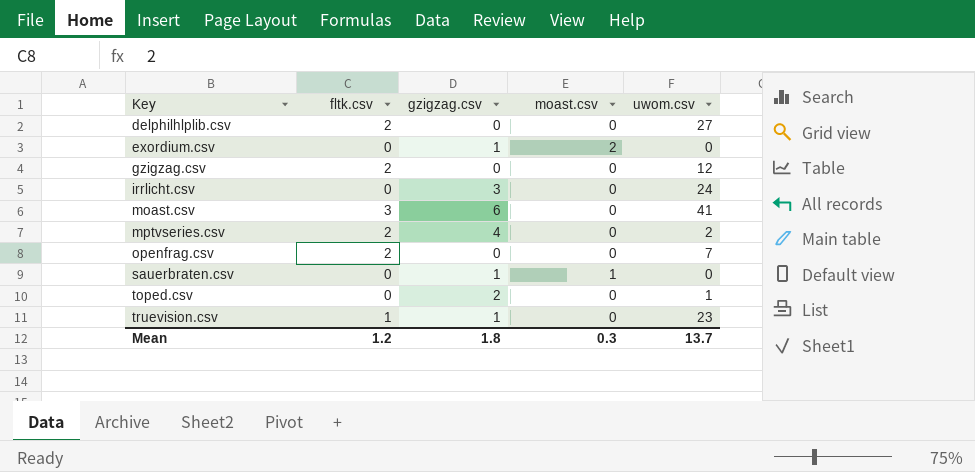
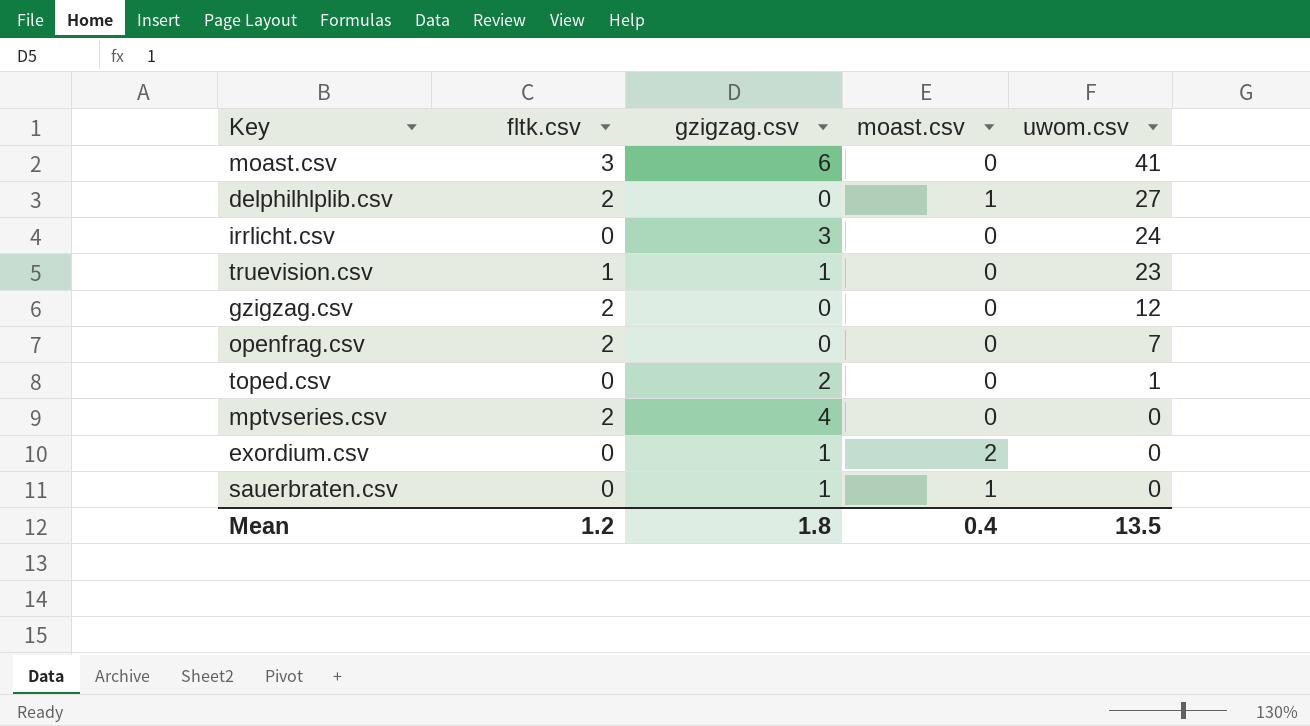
row order: Key ascending -> uwom.csv descending
delphilhlplib.csv | moast.csv: 0 -> 1
mptvseries.csv | uwom.csv: 2 -> 0
Mean | moast.csv: 0.3 -> 0.4
Mean | uwom.csv: 13.7 -> 13.5

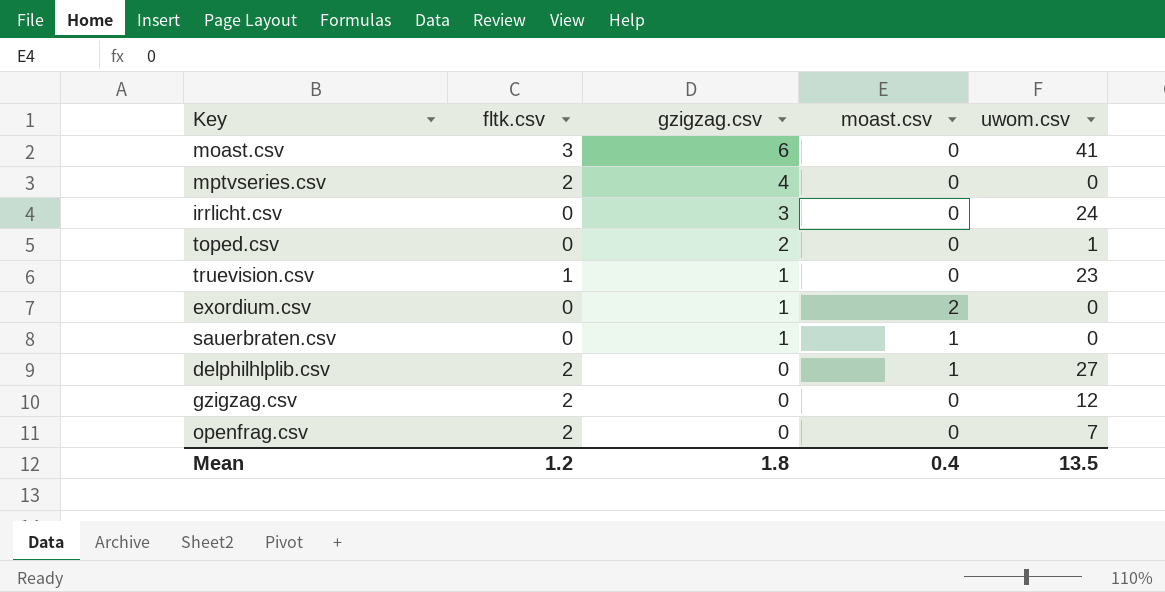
row order: uwom.csv descending -> gzigzag.csv descending

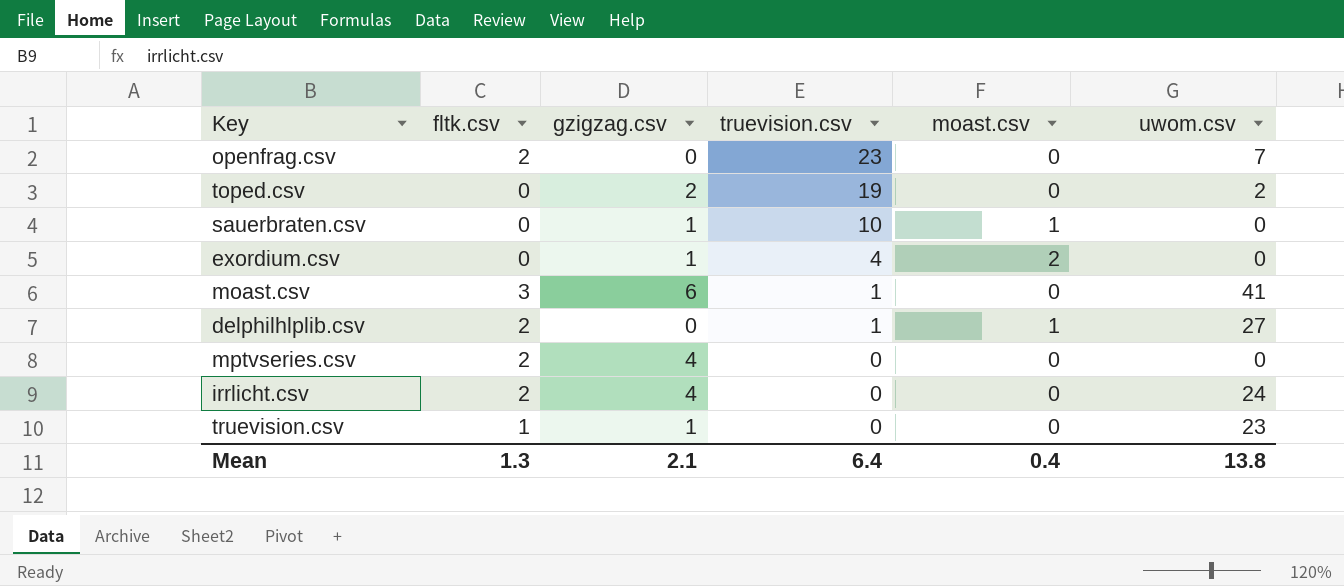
row order: gzigzag.csv descending -> truevision.csv descending
column truevision.csv | position: none -> 4
row gzigzag.csv: 2 | 0 | 0 | 12 -> none
toped.csv | uwom.csv: 1 -> 2
irrlicht.csv | fltk.csv: 0 -> 2
irrlicht.csv | gzigzag.csv: 3 -> 4
Mean | fltk.csv: 1.2 -> 1.3
Mean | gzigzag.csv: 1.8 -> 2.1
Mean | uwom.csv: 13.5 -> 13.8

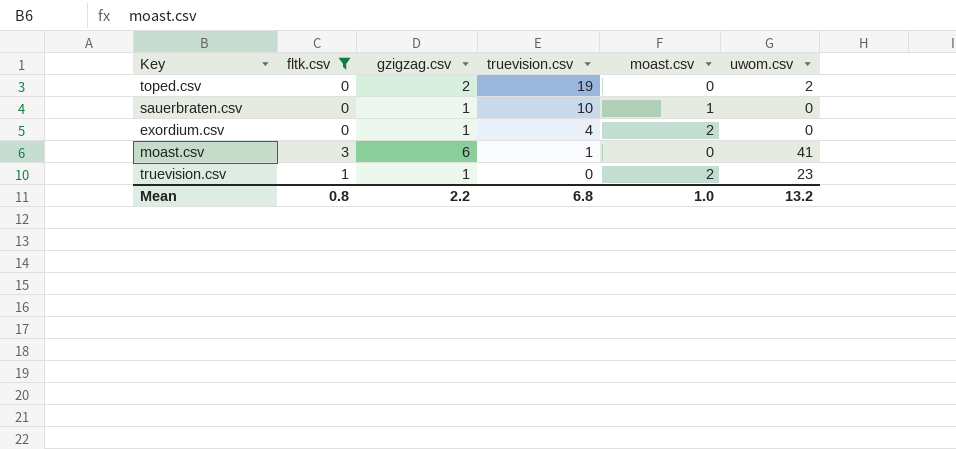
filter: none -> fltk.csv != 2
truevision.csv | moast.csv: 0 -> 2
Mean | fltk.csv: 1.3 -> 0.8
Mean | gzigzag.csv: 2.1 -> 2.2
Mean | truevision.csv: 6.4 -> 6.8
Mean | moast.csv: 0.4 -> 1.0
Mean | uwom.csv: 13.8 -> 13.2

